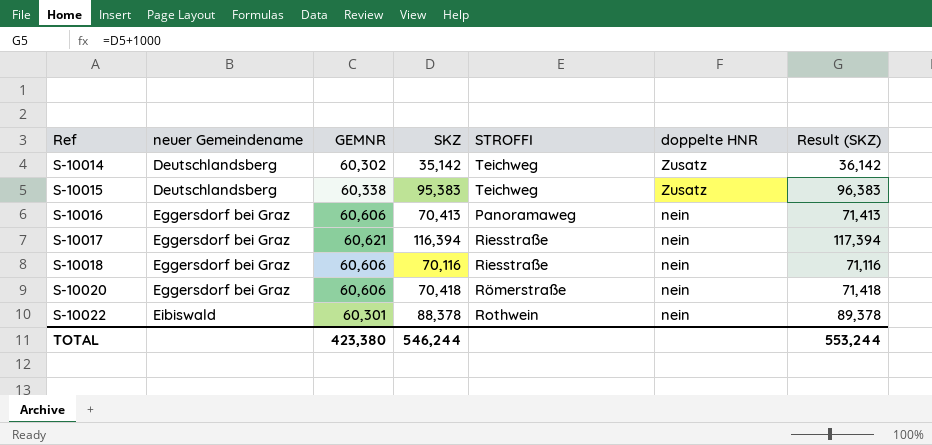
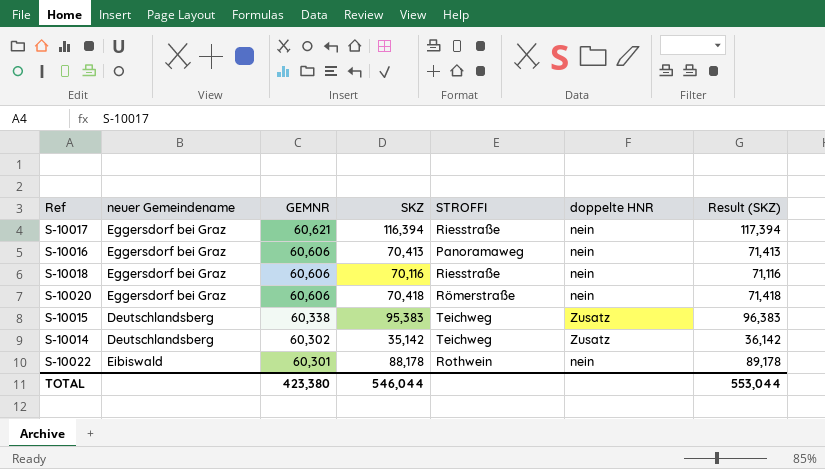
row order: Ref ascending -> GEMNR descending
S-10022 | SKZ: 88,378 -> 88,178
S-10022 | Result (SKZ): 89,378 -> 89,178
TOTAL | SKZ: 546,244 -> 546,044
TOTAL | Result (SKZ): 553,244 -> 553,044

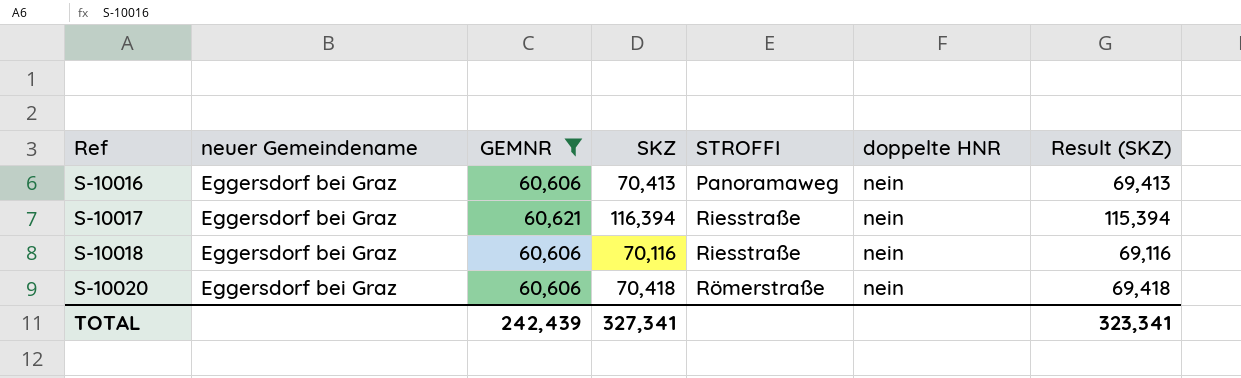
filter: none -> GEMNR >= 60,606
row order: GEMNR descending -> Ref ascending
column Result (SKZ) | formula: [SKZ] + 1000 -> [SKZ] - 1000
TOTAL | GEMNR: 423,380 -> 242,439
TOTAL | SKZ: 546,044 -> 327,341
TOTAL | Result (SKZ): 553,044 -> 323,341

